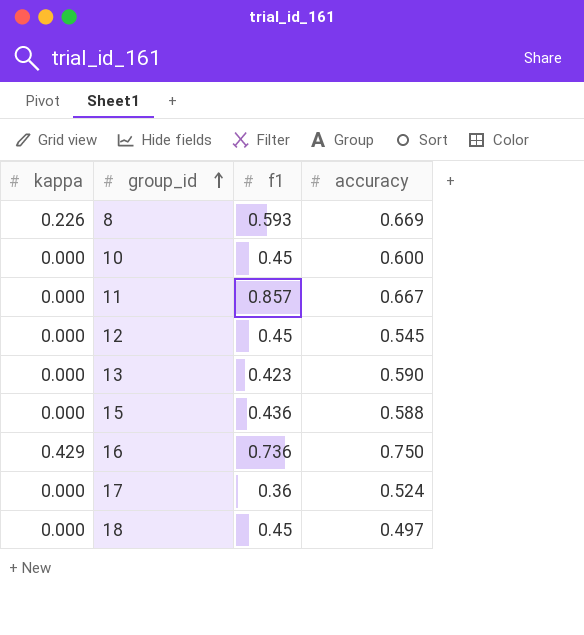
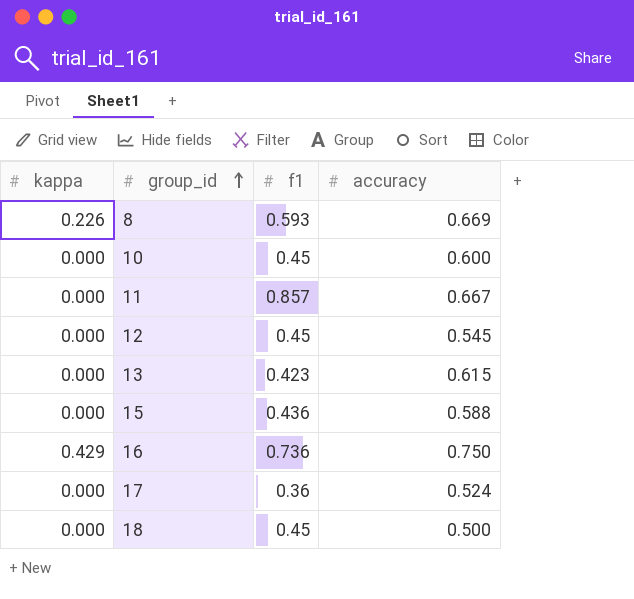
13 | accuracy: 0.590 -> 0.615
18 | accuracy: 0.497 -> 0.500

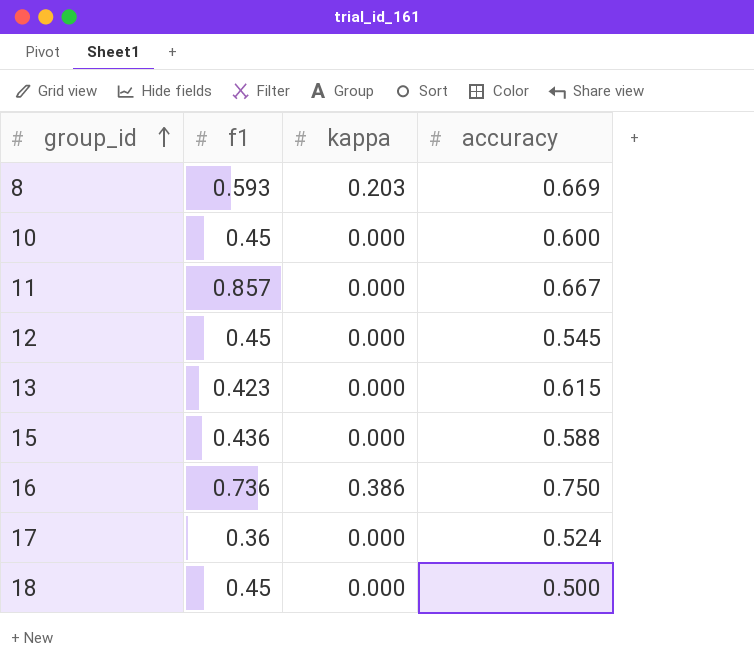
column kappa | position: 1 -> 3
8 | kappa: 0.226 -> 0.203
16 | kappa: 0.429 -> 0.386

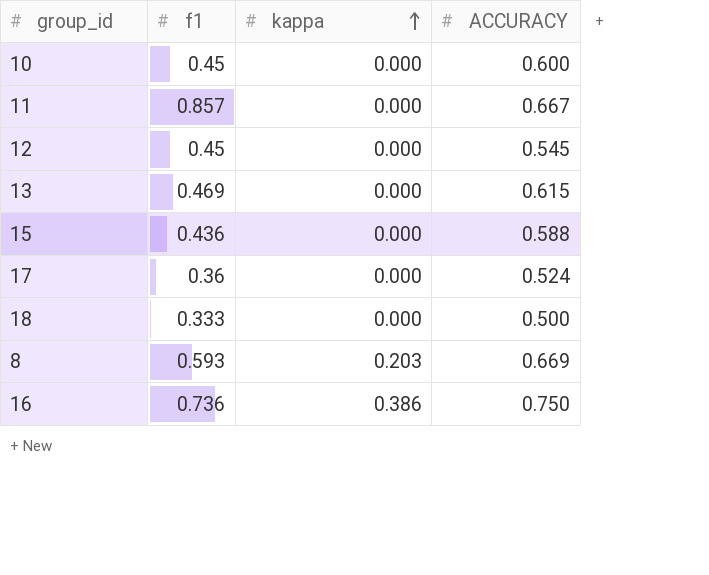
row order: group_id ascending -> kappa ascending
column name: accuracy -> ACCURACY
13 | f1: 0.423 -> 0.469
18 | f1: 0.45 -> 0.333

